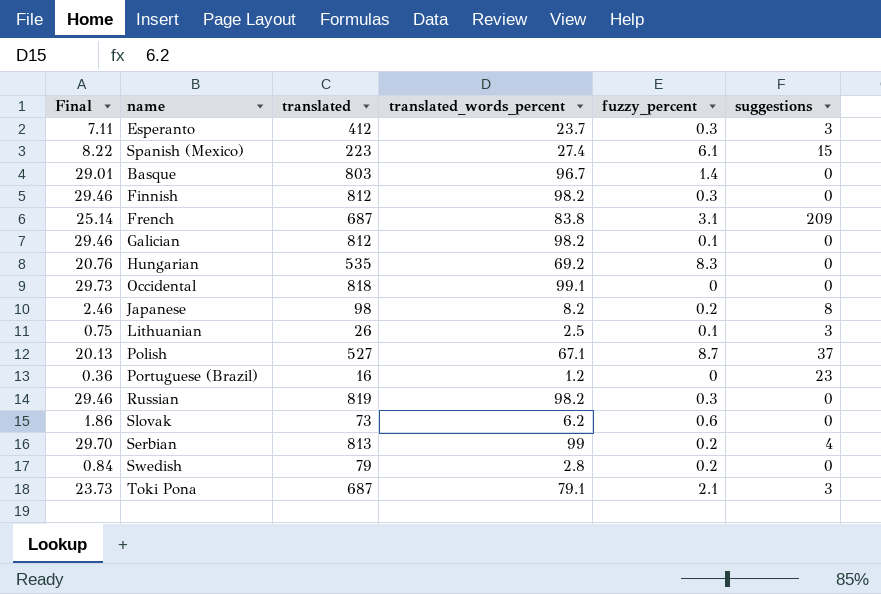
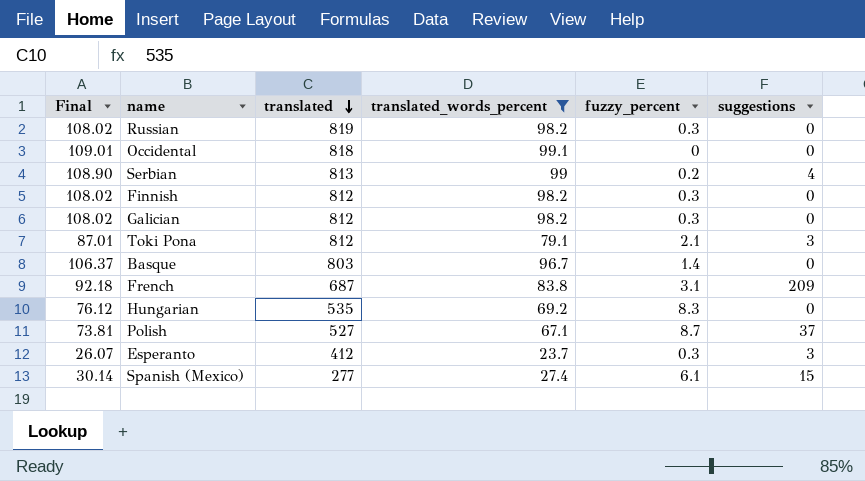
filter: none -> translated_words_percent >= 23.7
row order: none -> translated descending
column Final | formula: [translated_words_percent] * 0.3 -> [translated_words_percent] * 1.1
Galician | fuzzy_percent: 0.1 -> 0.3
Toki Pona | translated: 687 -> 812
Spanish (Mexico) | translated: 223 -> 277

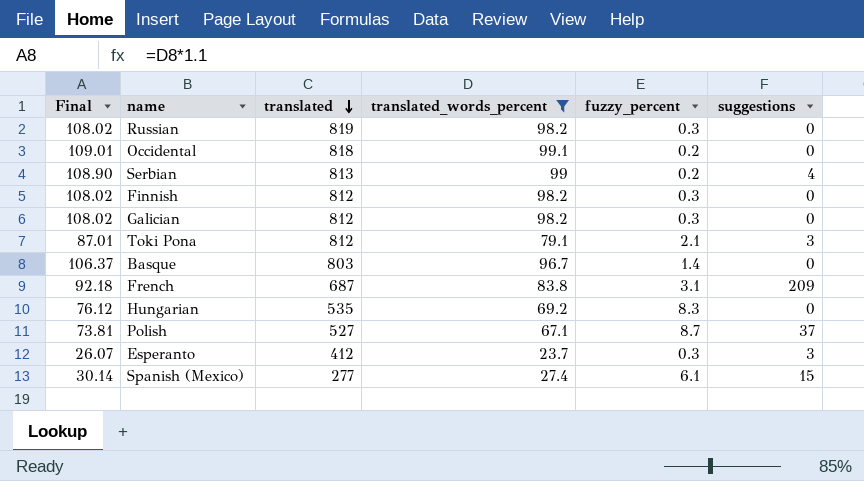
Occidental | fuzzy_percent: 0 -> 0.2

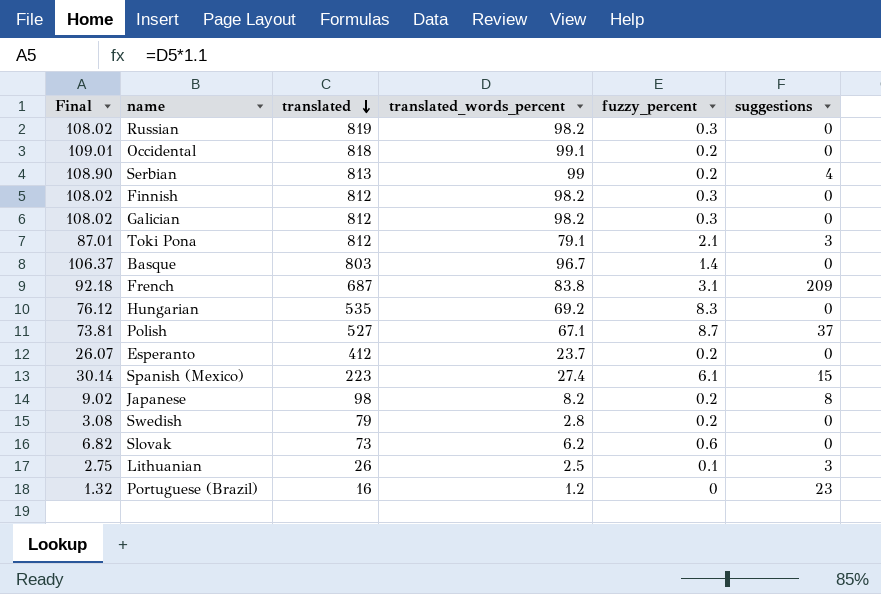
filter: translated_words_percent >= 23.7 -> none
Esperanto | fuzzy_percent: 0.3 -> 0.2
Esperanto | suggestions: 3 -> 0
Spanish (Mexico) | translated: 277 -> 223

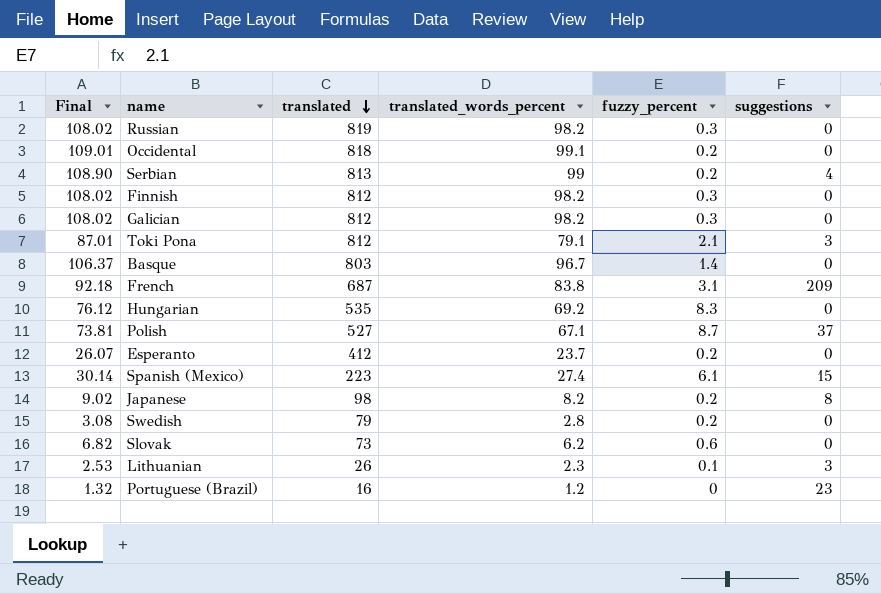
Lithuanian | Final: 2.75 -> 2.53
Lithuanian | translated_words_percent: 2.5 -> 2.3

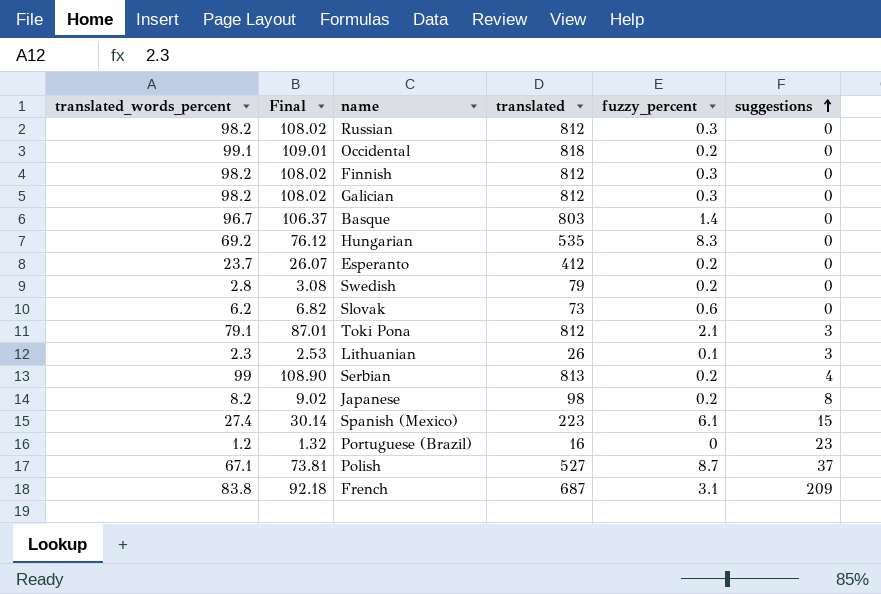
row order: translated descending -> suggestions ascending
column translated_words_percent | position: 4 -> 1
Russian | translated: 819 -> 812

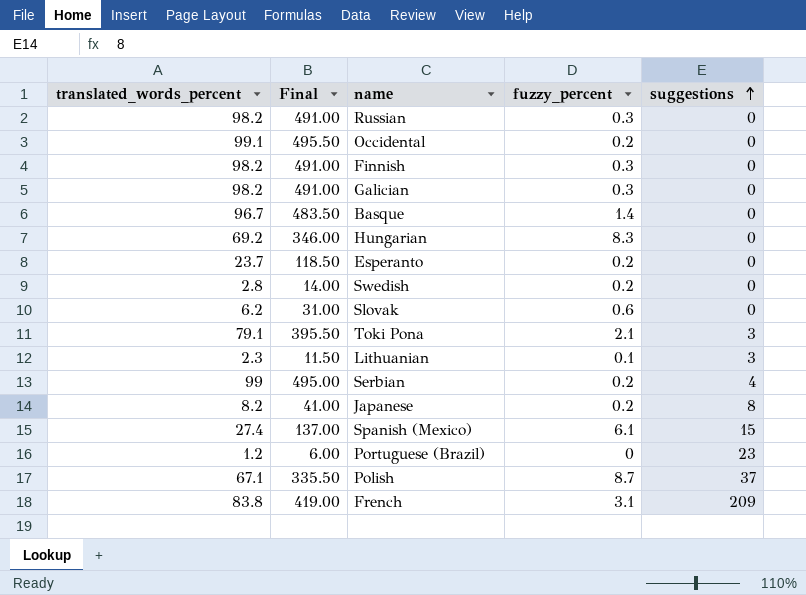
column translated | position: 4 -> none
column Final | formula: [translated_words_percent] * 1.1 -> [translated_words_percent] * 5

